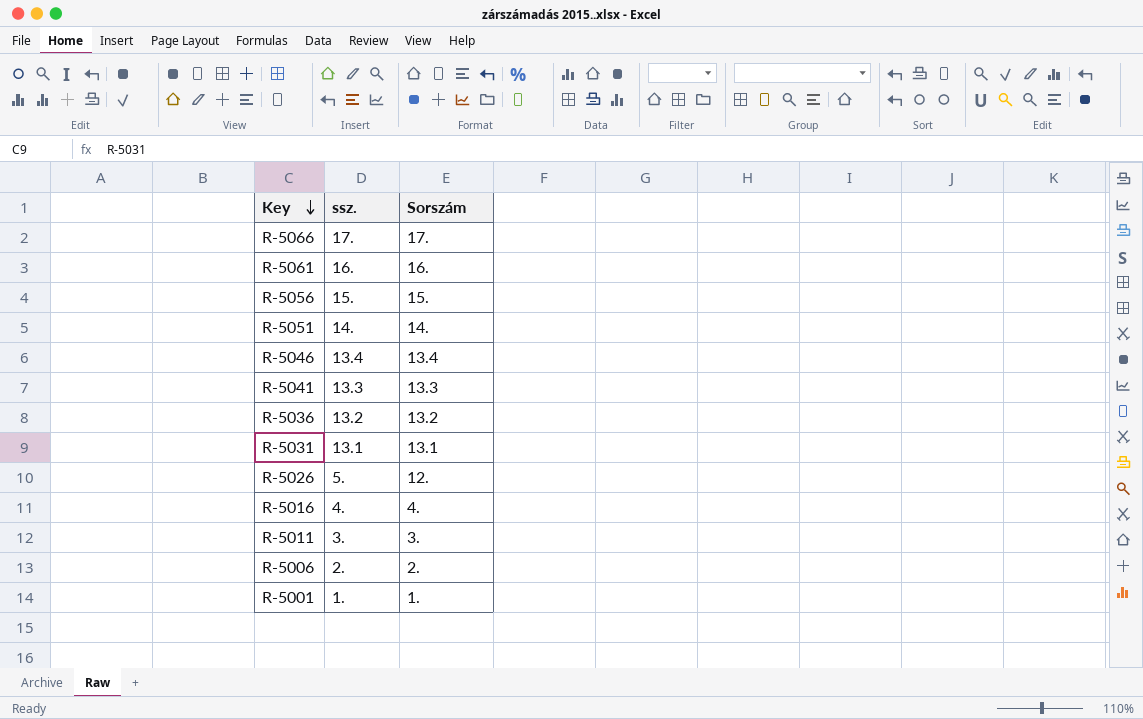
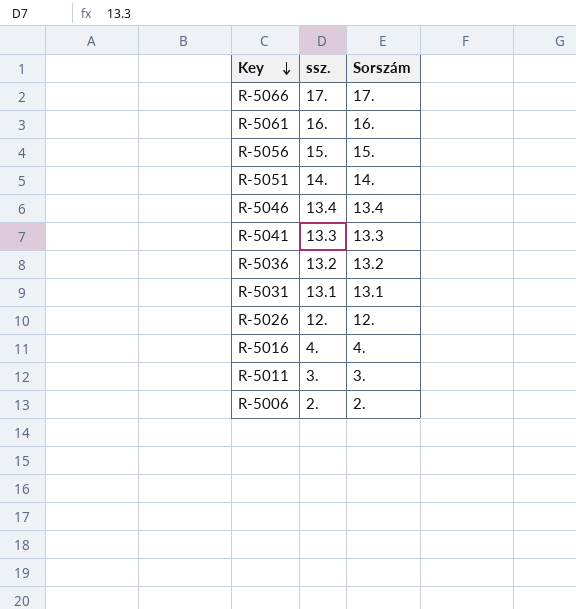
row R-5001: 1. | 1. -> none
R-5026 | ssz.: 5. -> 12.

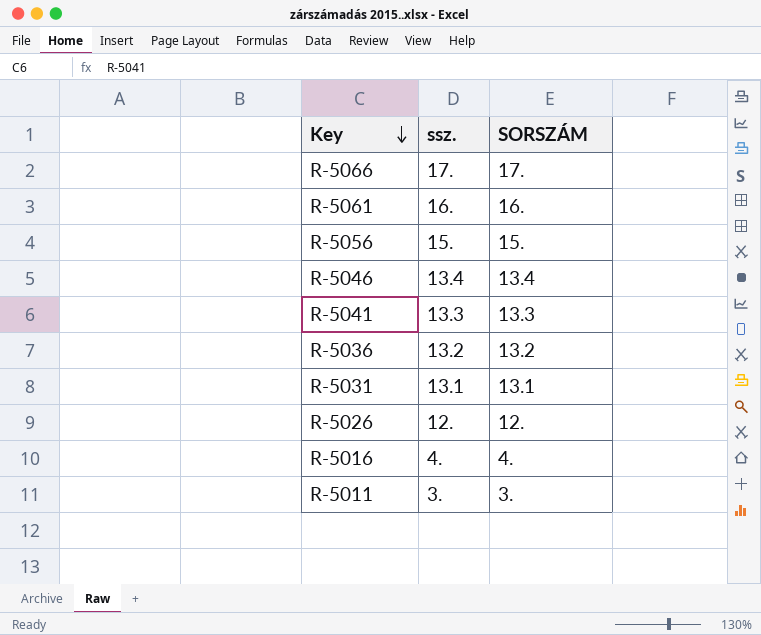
column name: Sorszám -> SORSZÁM
row R-5051: 14. | 14. -> none
row R-5006: 2. | 2. -> none

